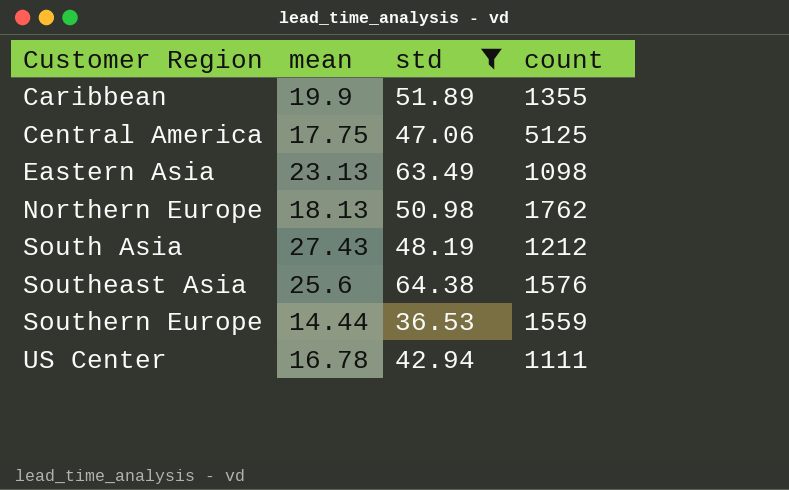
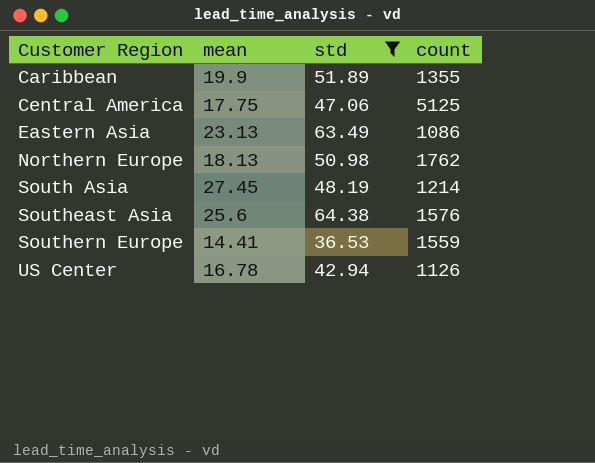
Eastern Asia | count: 1098 -> 1086
South Asia | mean: 27.43 -> 27.45
South Asia | count: 1212 -> 1214
Southern Europe | mean: 14.44 -> 14.41
US Center | count: 1111 -> 1126

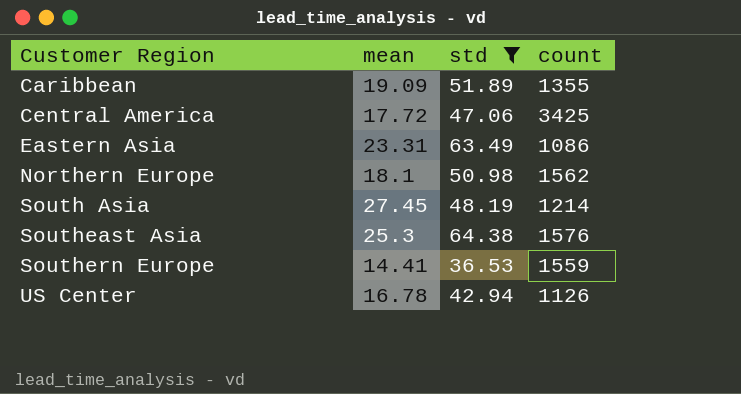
Caribbean | mean: 19.9 -> 19.09
Central America | mean: 17.75 -> 17.72
Central America | count: 5125 -> 3425
Eastern Asia | mean: 23.13 -> 23.31
Northern Europe | mean: 18.13 -> 18.1
Northern Europe | count: 1762 -> 1562
Southeast Asia | mean: 25.6 -> 25.3

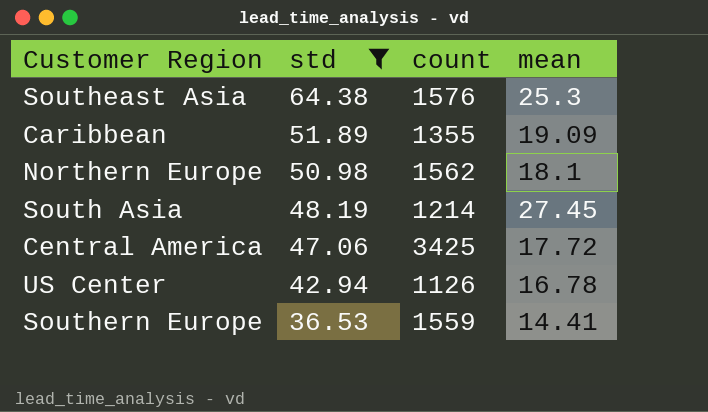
row order: Customer Region ascending -> std descending
column mean | position: 2 -> 4
row Eastern Asia: 23.31 | 63.49 | 1086 -> none

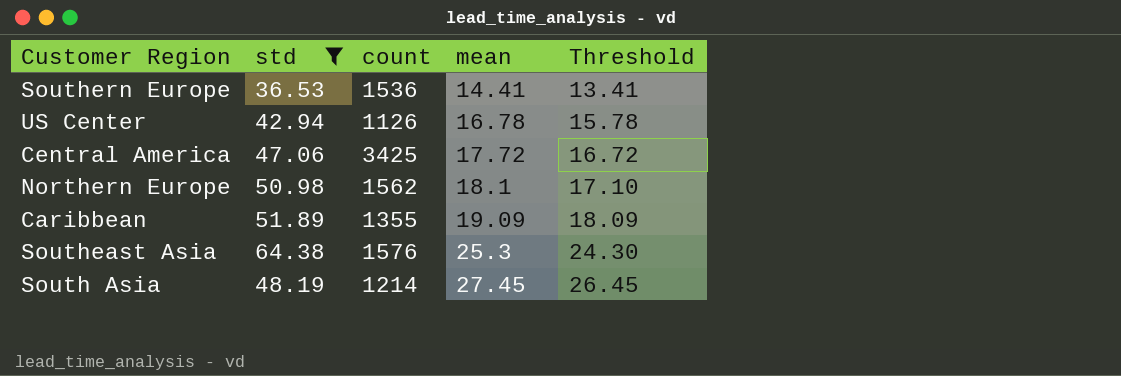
row order: std descending -> mean ascending
column Threshold | formula: none -> [mean] - 1
Southern Europe | count: 1559 -> 1536

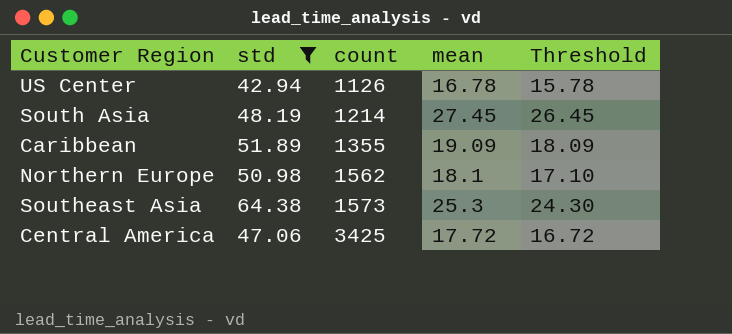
row order: mean ascending -> count ascending
row Southern Europe: 36.53 | 1536 | 14.41 | 13.41 -> none
Southeast Asia | count: 1576 -> 1573

